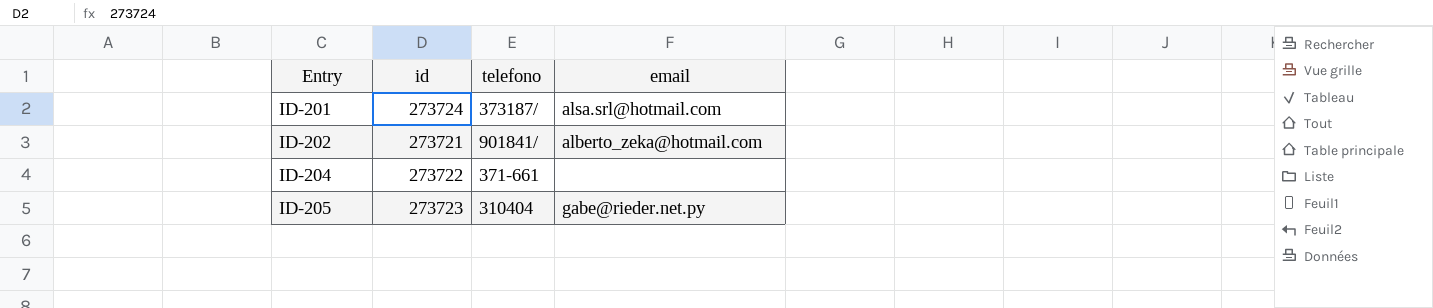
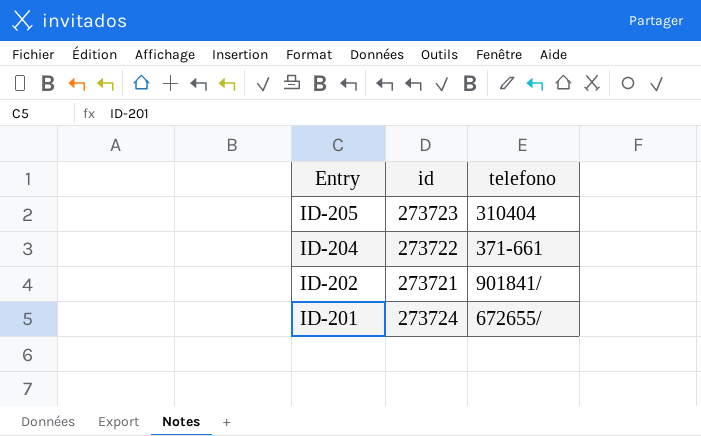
row order: Entry ascending -> Entry descending
column email | position: 4 -> none
ID-201 | telefono: 373187/ -> 672655/

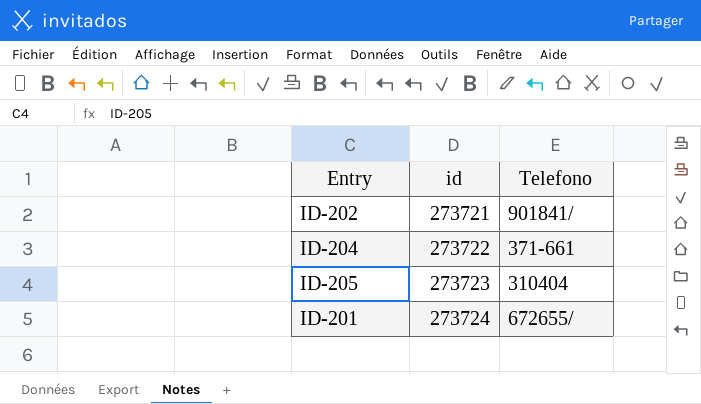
row order: Entry descending -> id ascending
column name: telefono -> Telefono

